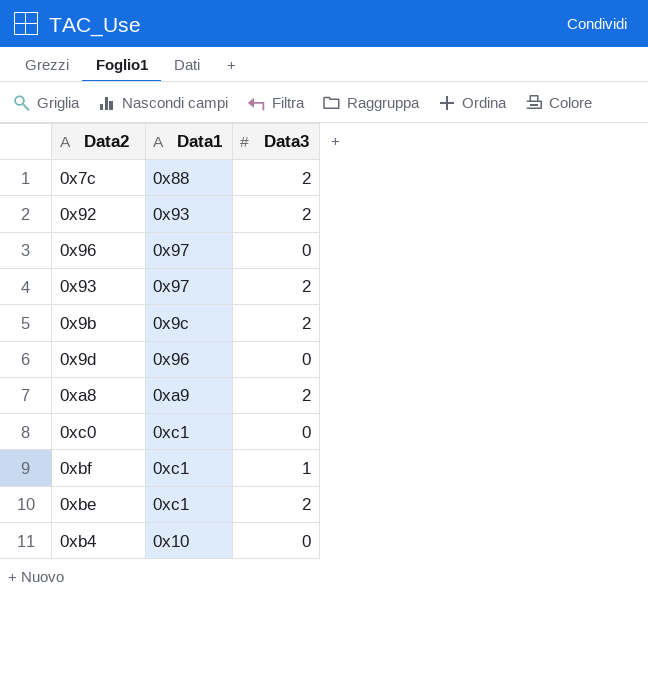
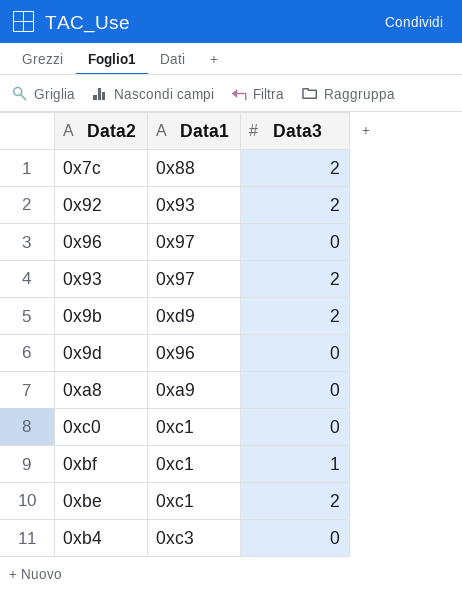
0x9b | Data1: 0x9c -> 0xd9
0xa8 | Data3: 2 -> 0
0xb4 | Data1: 0x10 -> 0xc3

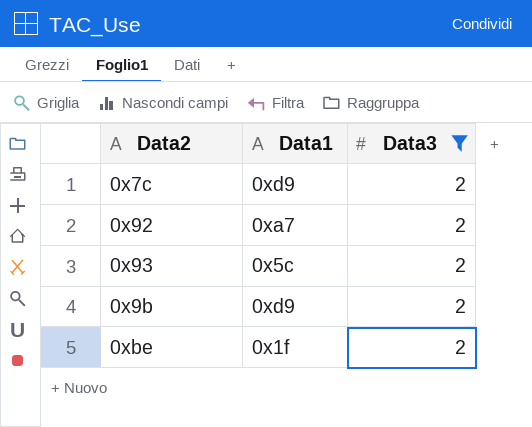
filter: none -> Data3 = 2
0x7c | Data1: 0x88 -> 0xd9
0x92 | Data1: 0x93 -> 0xa7
0x93 | Data1: 0x97 -> 0x5c
0xbe | Data1: 0xc1 -> 0x1f

